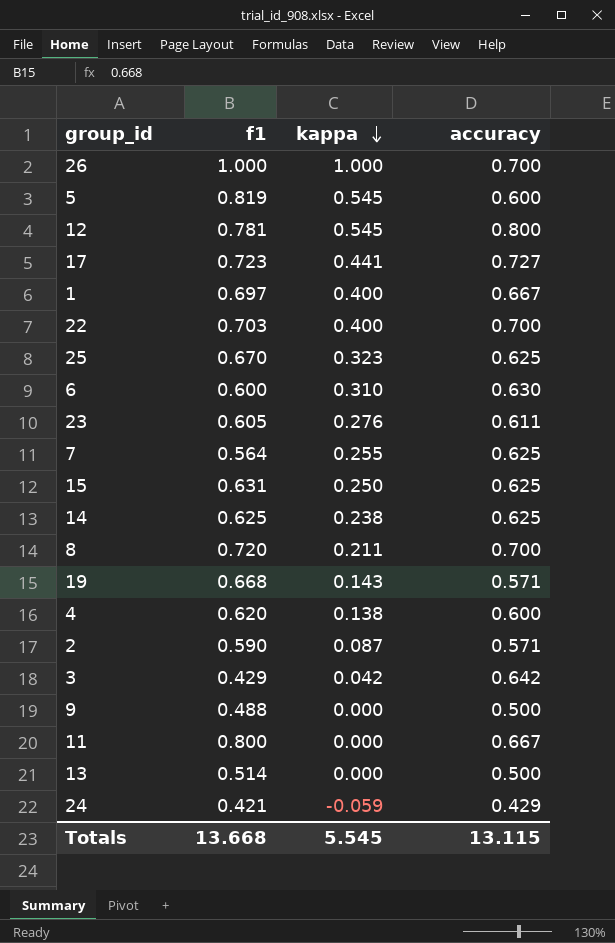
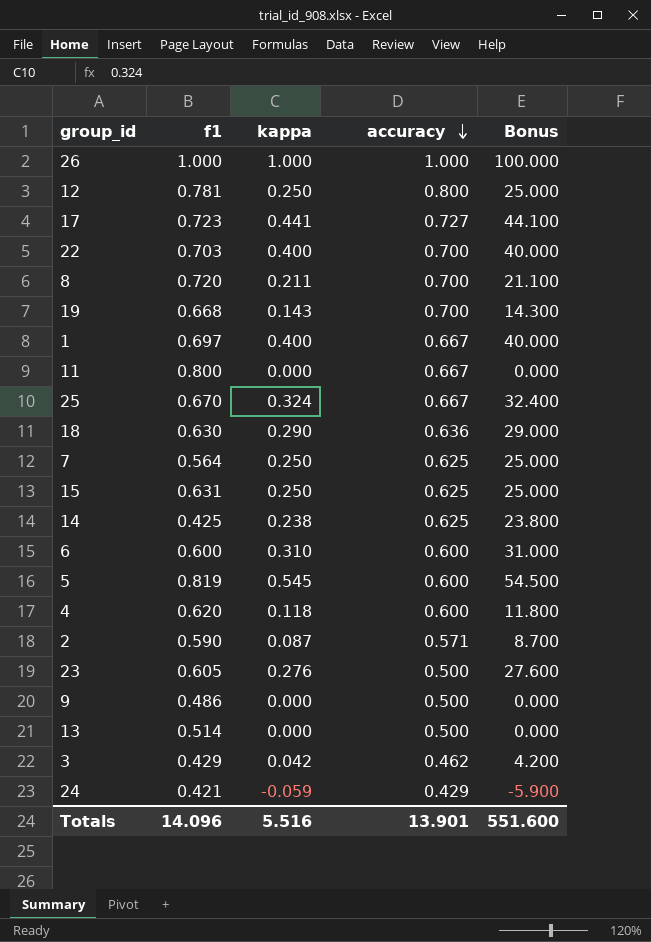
row order: kappa descending -> accuracy descending
column Bonus | formula: none -> [kappa] * 100
26 | accuracy: 0.700 -> 1.000
12 | kappa: 0.545 -> 0.250
19 | accuracy: 0.571 -> 0.700
25 | kappa: 0.323 -> 0.324
25 | accuracy: 0.625 -> 0.667
row 18: none -> 0.630 | 0.290 | 0.636 | 29.000
7 | kappa: 0.255 -> 0.250
14 | f1: 0.625 -> 0.425
6 | accuracy: 0.630 -> 0.600
4 | kappa: 0.138 -> 0.118
23 | accuracy: 0.611 -> 0.500
9 | f1: 0.488 -> 0.486
3 | accuracy: 0.642 -> 0.462
Totals | f1: 13.668 -> 14.096
Totals | kappa: 5.545 -> 5.516
Totals | accuracy: 13.115 -> 13.901

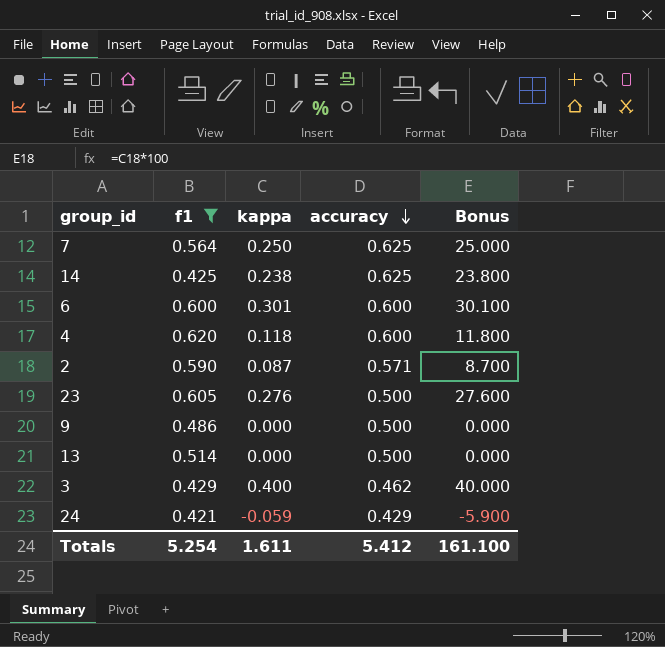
filter: none -> f1 <= 0.620
6 | kappa: 0.310 -> 0.301
6 | Bonus: 31.000 -> 30.100
3 | kappa: 0.042 -> 0.400
3 | Bonus: 4.200 -> 40.000
Totals | f1: 14.096 -> 5.254
Totals | kappa: 5.516 -> 1.611
Totals | accuracy: 13.901 -> 5.412
Totals | Bonus: 551.600 -> 161.100

